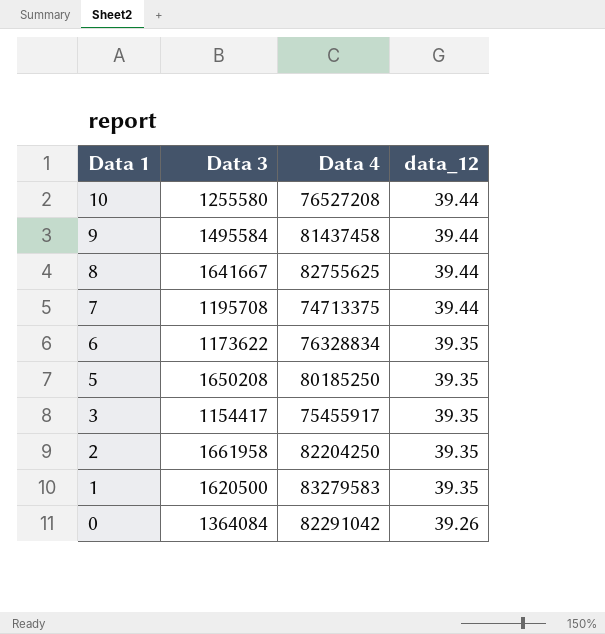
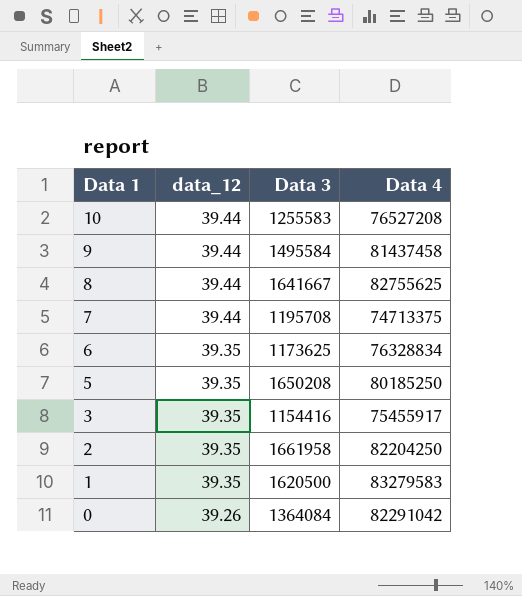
column data_12 | position: 4 -> 2
10 | Data 3: 1255580 -> 1255583
6 | Data 3: 1173622 -> 1173625
3 | Data 3: 1154417 -> 1154416

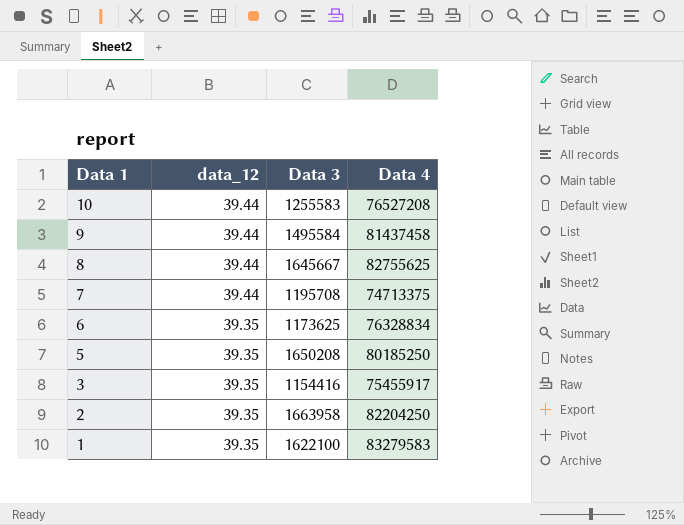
row 0: 39.26 | 1364084 | 82291042 -> none
8 | Data 3: 1641667 -> 1645667
2 | Data 3: 1661958 -> 1663958
1 | Data 3: 1620500 -> 1622100

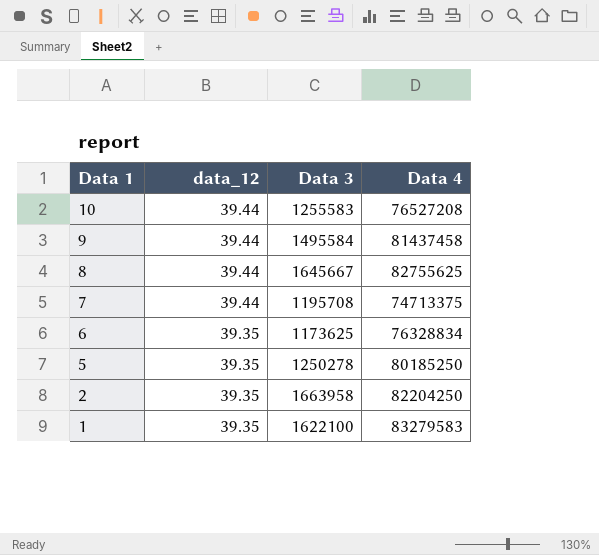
row 3: 39.35 | 1154416 | 75455917 -> none
5 | Data 3: 1650208 -> 1250278

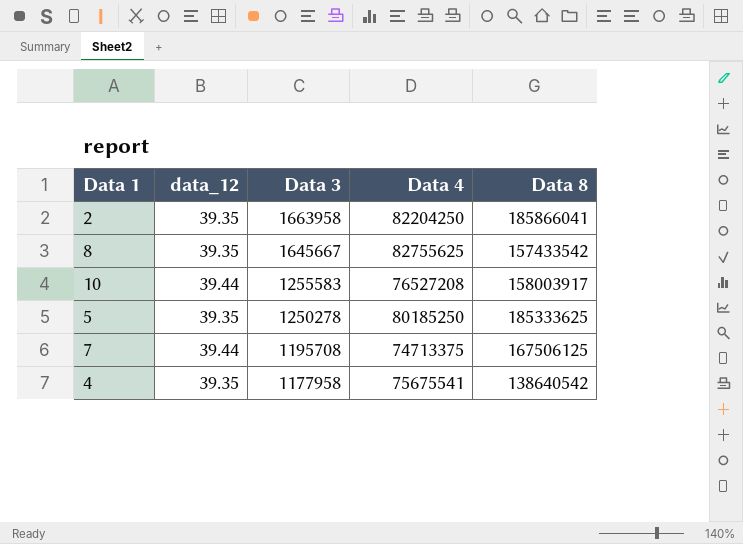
row order: Data 1 descending -> Data 3 descending
column Data 8 | position: none -> 5
row 9: 39.44 | 1495584 | 81437458 -> none
row 6: 39.35 | 1173625 | 76328834 -> none
row 1: 39.35 | 1622100 | 83279583 -> none
8 | data_12: 39.44 -> 39.35
row 4: none -> 39.35 | 1177958 | 75675541 | 138640542

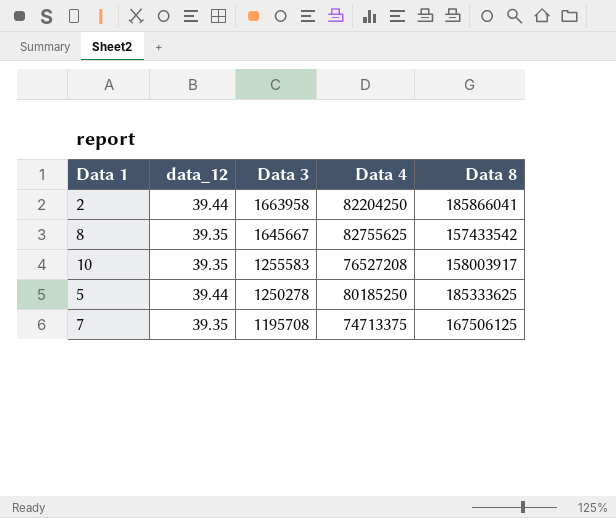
row 4: 39.35 | 1177958 | 75675541 | 138640542 -> none
2 | data_12: 39.35 -> 39.44
10 | data_12: 39.44 -> 39.35
5 | data_12: 39.35 -> 39.44
7 | data_12: 39.44 -> 39.35

